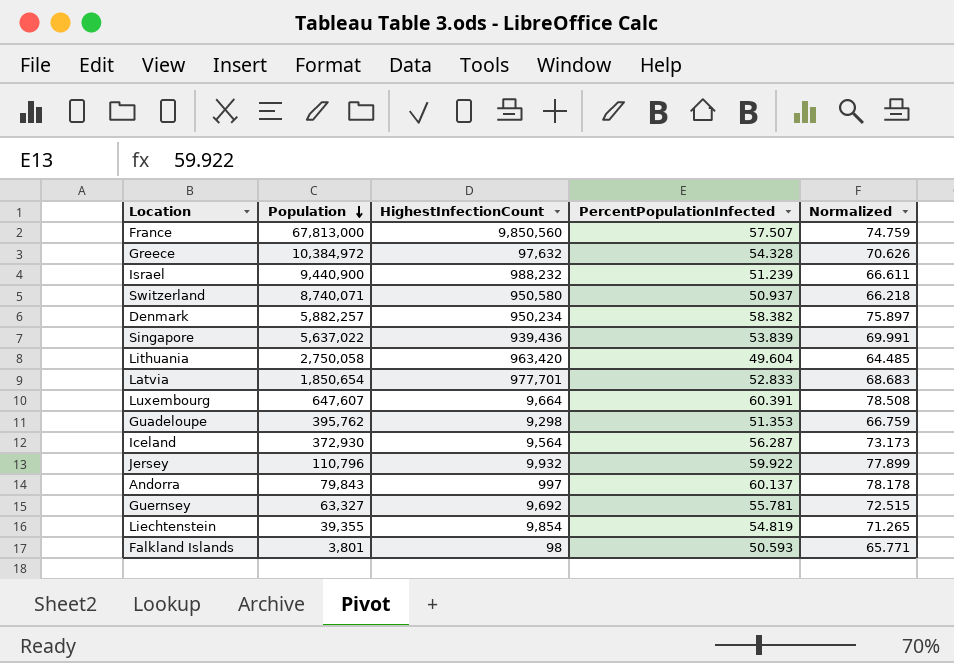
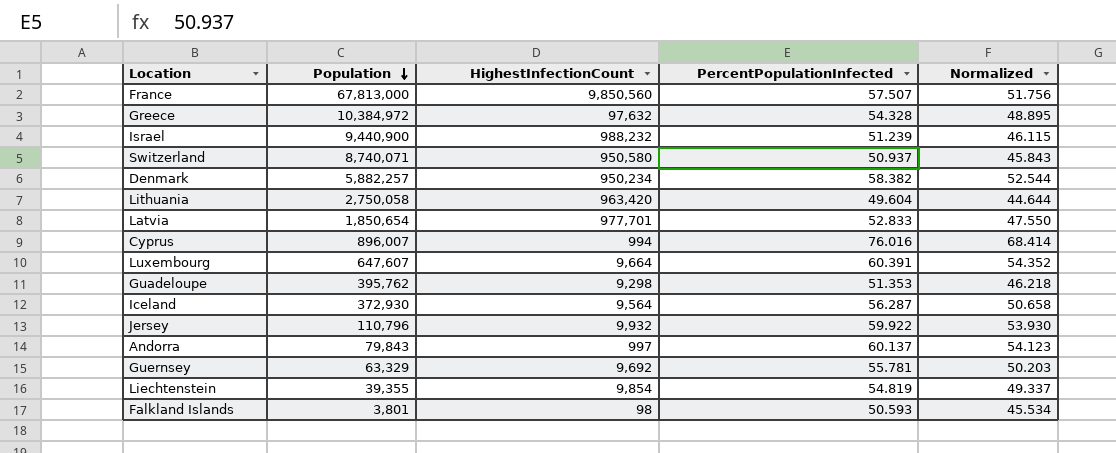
column Normalized | formula: [PercentPopulationInfected] * 1.3 -> [PercentPopulationInfected] * 0.9
row Singapore: 5,637,022 | 939,436 | 53.839 | 69.991 -> none
row Cyprus: none -> 896,007 | 994 | 76.016 | 68.414
Guernsey | Population: 63,327 -> 63,329

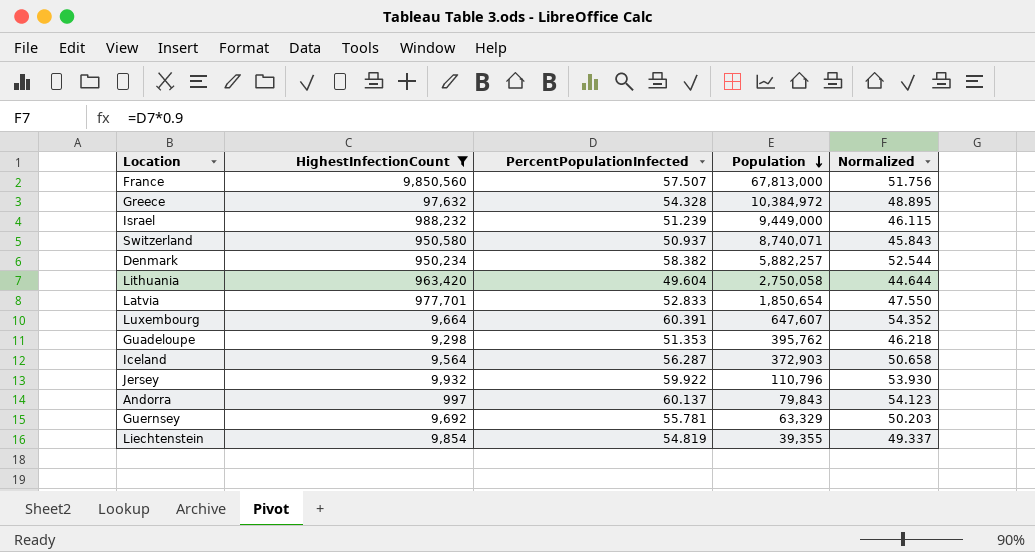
filter: none -> HighestInfectionCount >= 997
column Population | position: 2 -> 4
Israel | Population: 9,440,900 -> 9,449,000
Iceland | Population: 372,930 -> 372,903

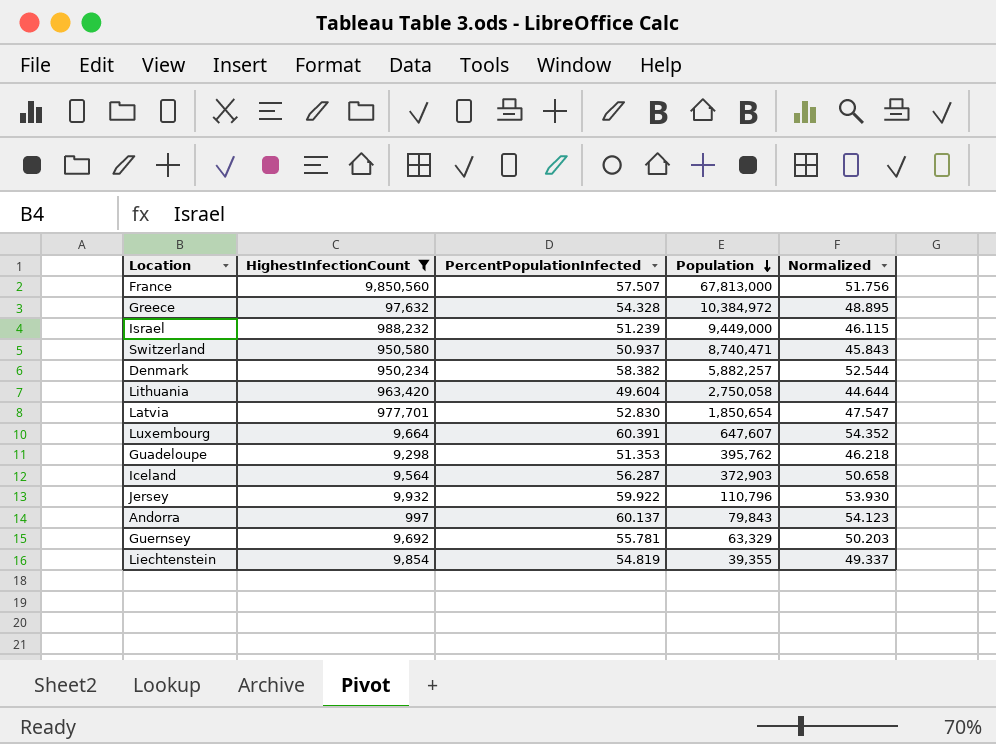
Switzerland | Population: 8,740,071 -> 8,740,471
Latvia | PercentPopulationInfected: 52.833 -> 52.830
Latvia | Normalized: 47.550 -> 47.547

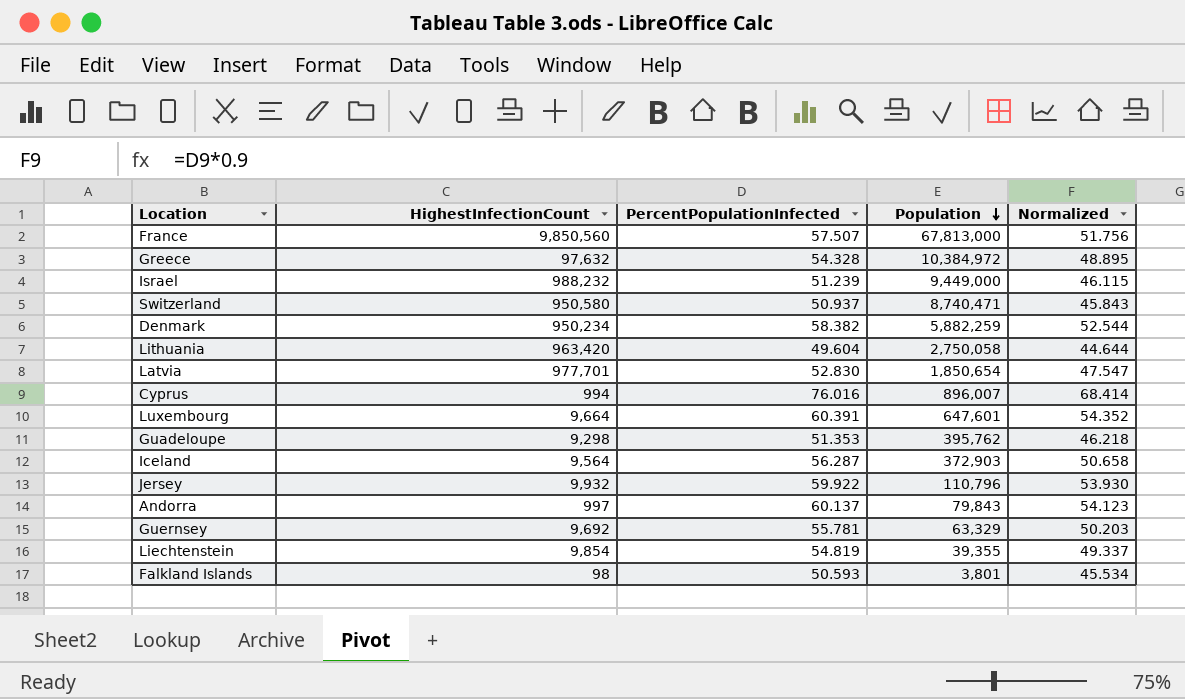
filter: HighestInfectionCount >= 997 -> none
Denmark | Population: 5,882,257 -> 5,882,259
Luxembourg | Population: 647,607 -> 647,601

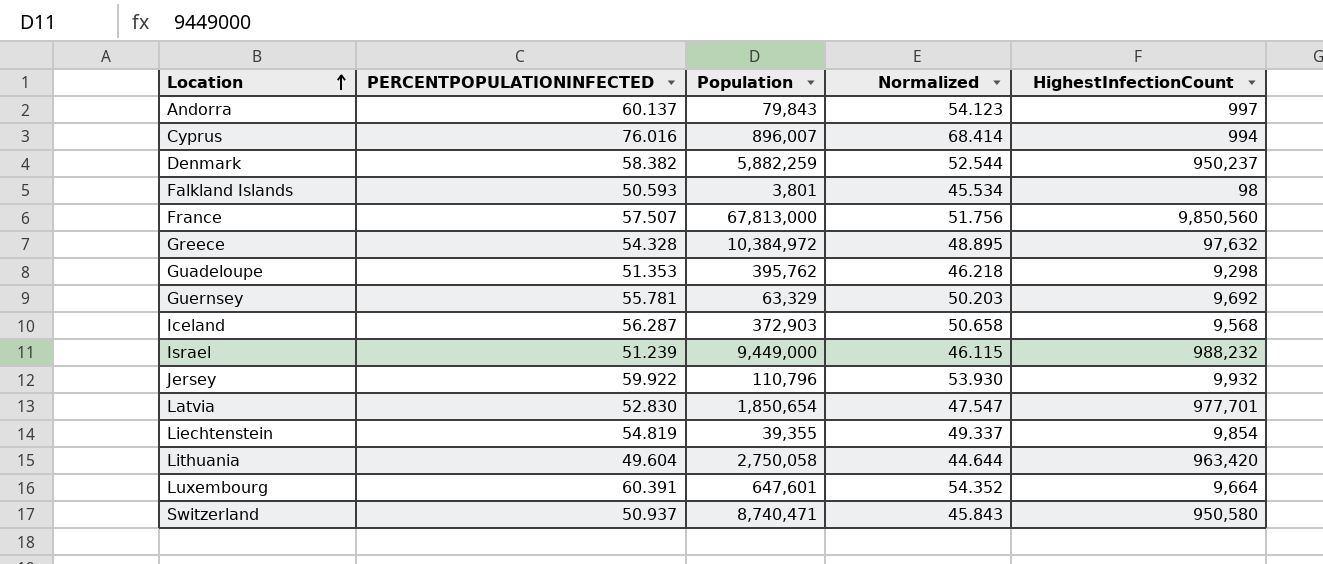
row order: Population descending -> Location ascending
column name: PercentPopulationInfected -> PERCENTPOPULATIONINFECTED
column HighestInfectionCount | position: 2 -> 5
Denmark | HighestInfectionCount: 950,234 -> 950,237
Iceland | HighestInfectionCount: 9,564 -> 9,568

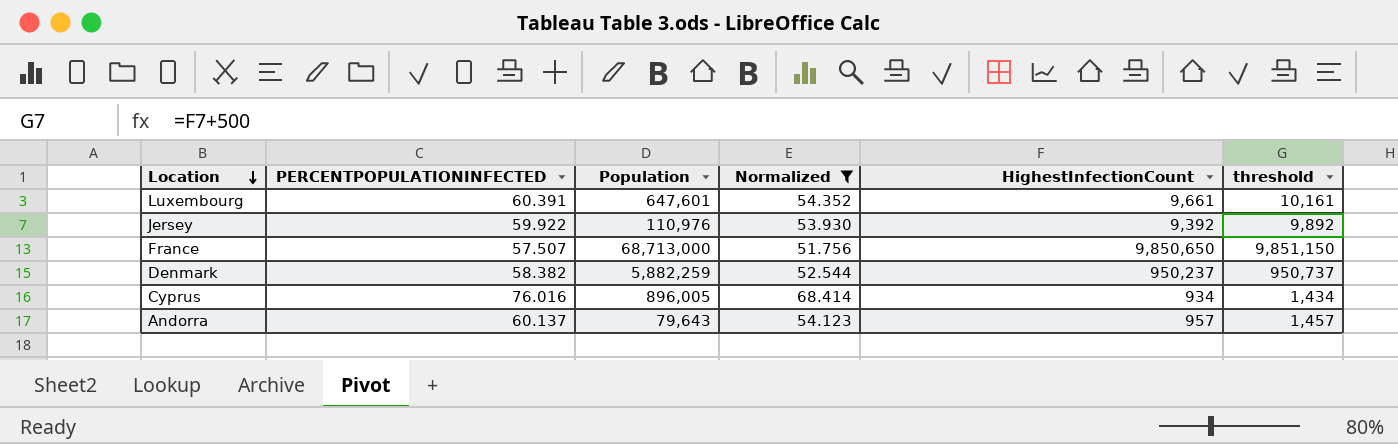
filter: none -> Normalized >= 51.756
row order: Location ascending -> Location descending
column threshold | formula: none -> [HighestInfectionCount] + 500
Luxembourg | HighestInfectionCount: 9,664 -> 9,661
Jersey | Population: 110,796 -> 110,976
Jersey | HighestInfectionCount: 9,932 -> 9,392
France | Population: 67,813,000 -> 68,713,000
France | HighestInfectionCount: 9,850,560 -> 9,850,650
Cyprus | Population: 896,007 -> 896,005
Cyprus | HighestInfectionCount: 994 -> 934
Andorra | Population: 79,843 -> 79,643
Andorra | HighestInfectionCount: 997 -> 957

